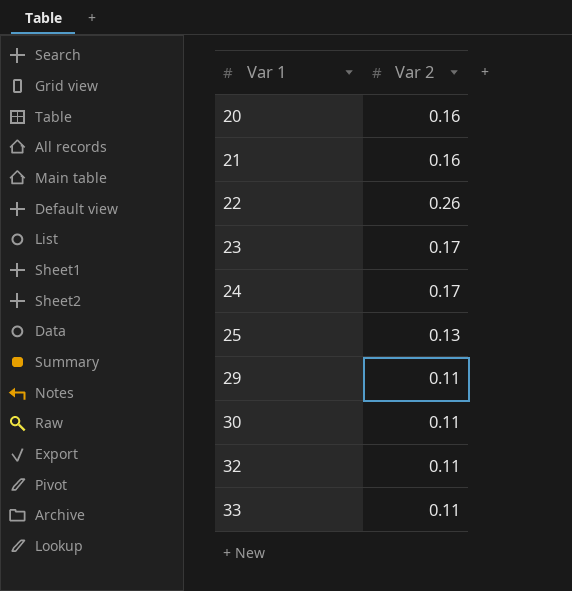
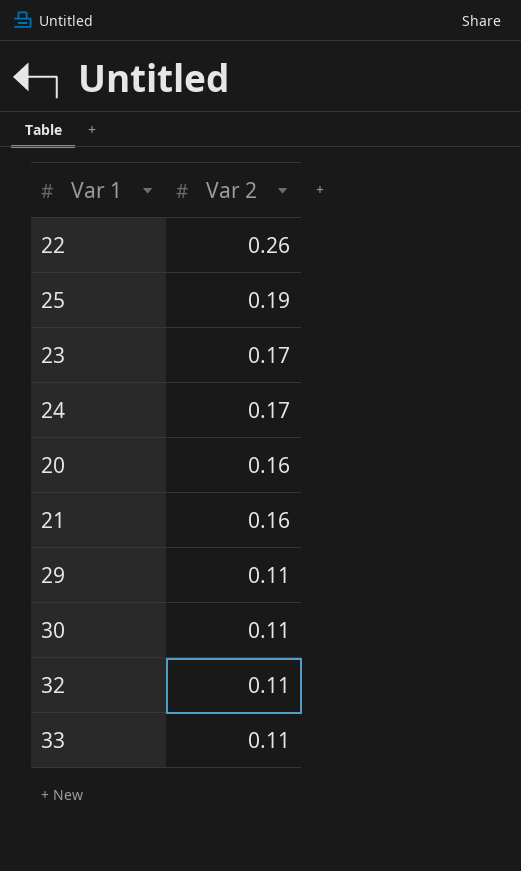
row order: Var 1 ascending -> Var 2 descending
25 | Var 2: 0.13 -> 0.19

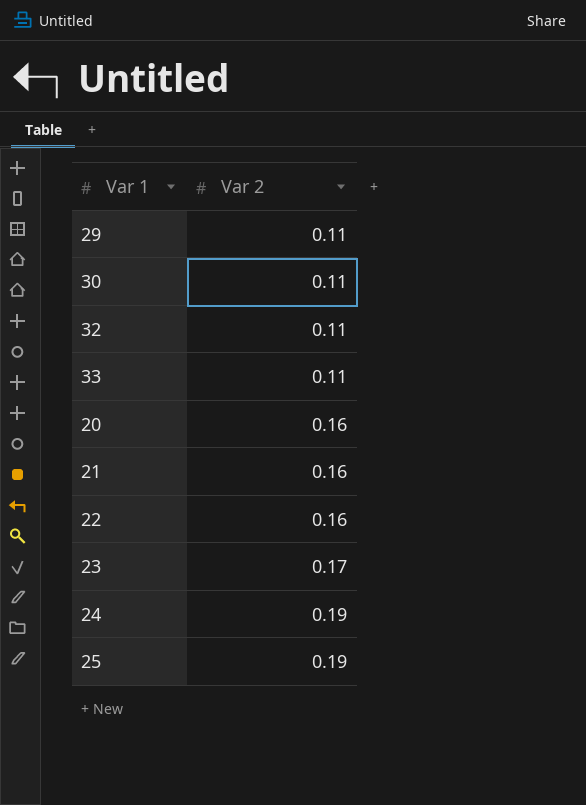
row order: Var 2 descending -> Var 2 ascending
22 | Var 2: 0.26 -> 0.16
24 | Var 2: 0.17 -> 0.19

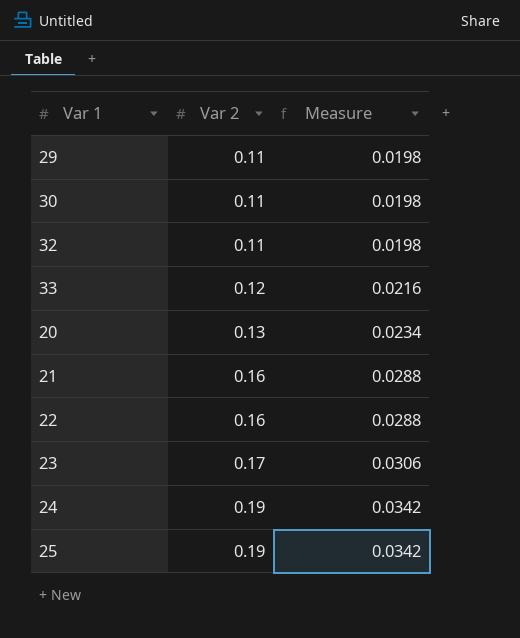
column Measure | formula: none -> [Var 2] * 0.18
33 | Var 2: 0.11 -> 0.12
20 | Var 2: 0.16 -> 0.13

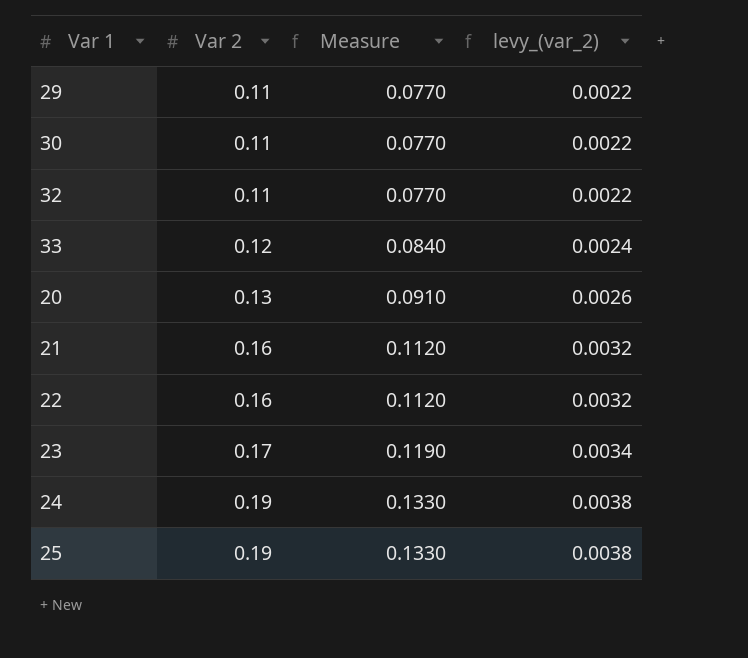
column Measure | formula: [Var 2] * 0.18 -> [Var 2] * 0.7
column levy_(var_2) | formula: none -> [Var 2] * 0.02

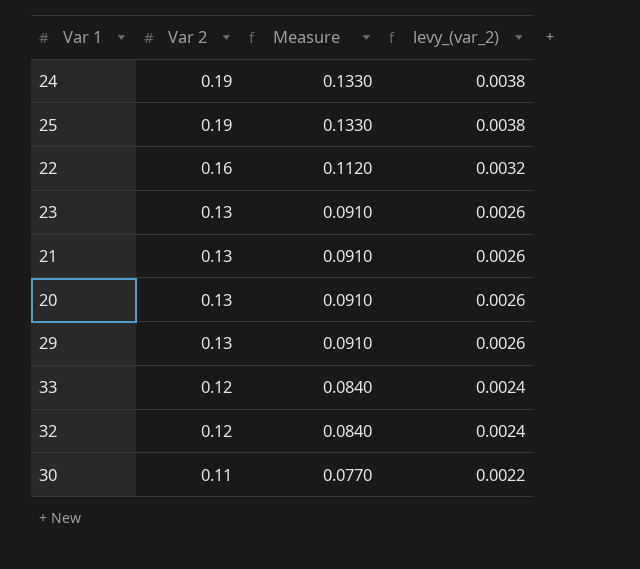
row order: Var 2 ascending -> Var 2 descending
23 | Var 2: 0.17 -> 0.13
23 | Measure: 0.1190 -> 0.0910
23 | levy_(var_2): 0.0034 -> 0.0026
21 | Var 2: 0.16 -> 0.13
21 | Measure: 0.1120 -> 0.0910
21 | levy_(var_2): 0.0032 -> 0.0026
29 | Var 2: 0.11 -> 0.13
29 | Measure: 0.0770 -> 0.0910
29 | levy_(var_2): 0.0022 -> 0.0026
32 | Var 2: 0.11 -> 0.12
32 | Measure: 0.0770 -> 0.0840
32 | levy_(var_2): 0.0022 -> 0.0024

